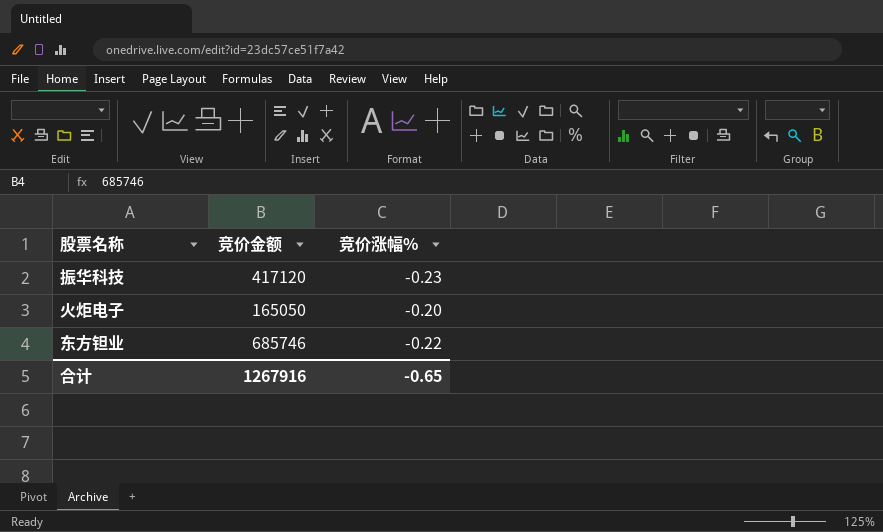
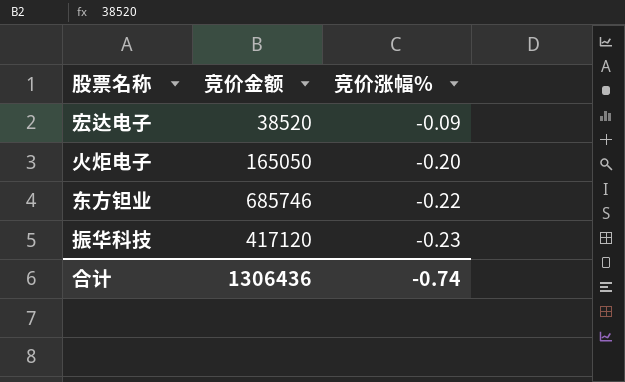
row order: none -> 竞价涨幅% descending
row 宏达电子: none -> 38520 | -0.09
合计 | 竞价金额: 1267916 -> 1306436
合计 | 竞价涨幅%: -0.65 -> -0.74

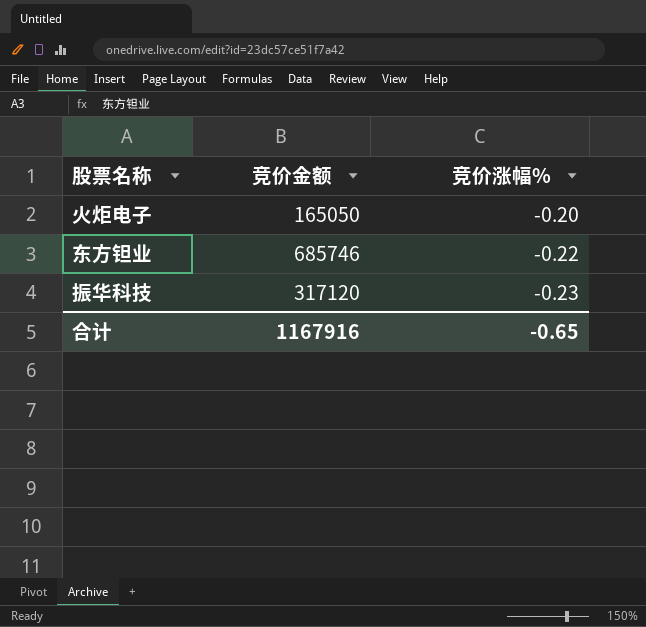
row 宏达电子: 38520 | -0.09 -> none
振华科技 | 竞价金额: 417120 -> 317120
合计 | 竞价金额: 1306436 -> 1167916
合计 | 竞价涨幅%: -0.74 -> -0.65

